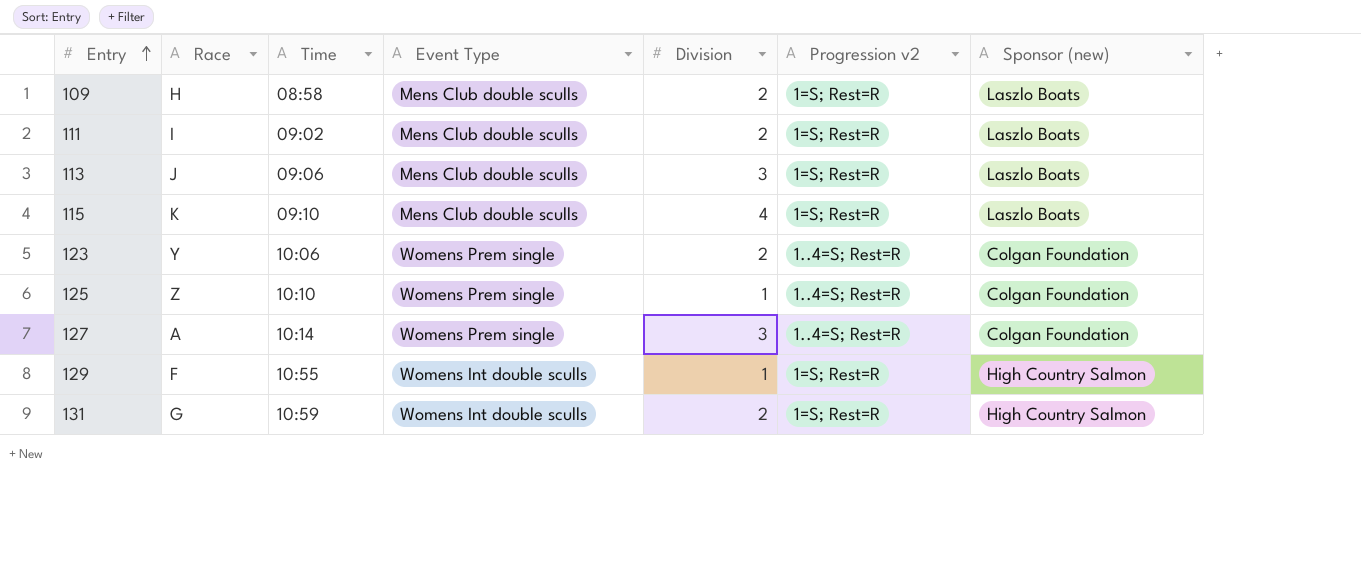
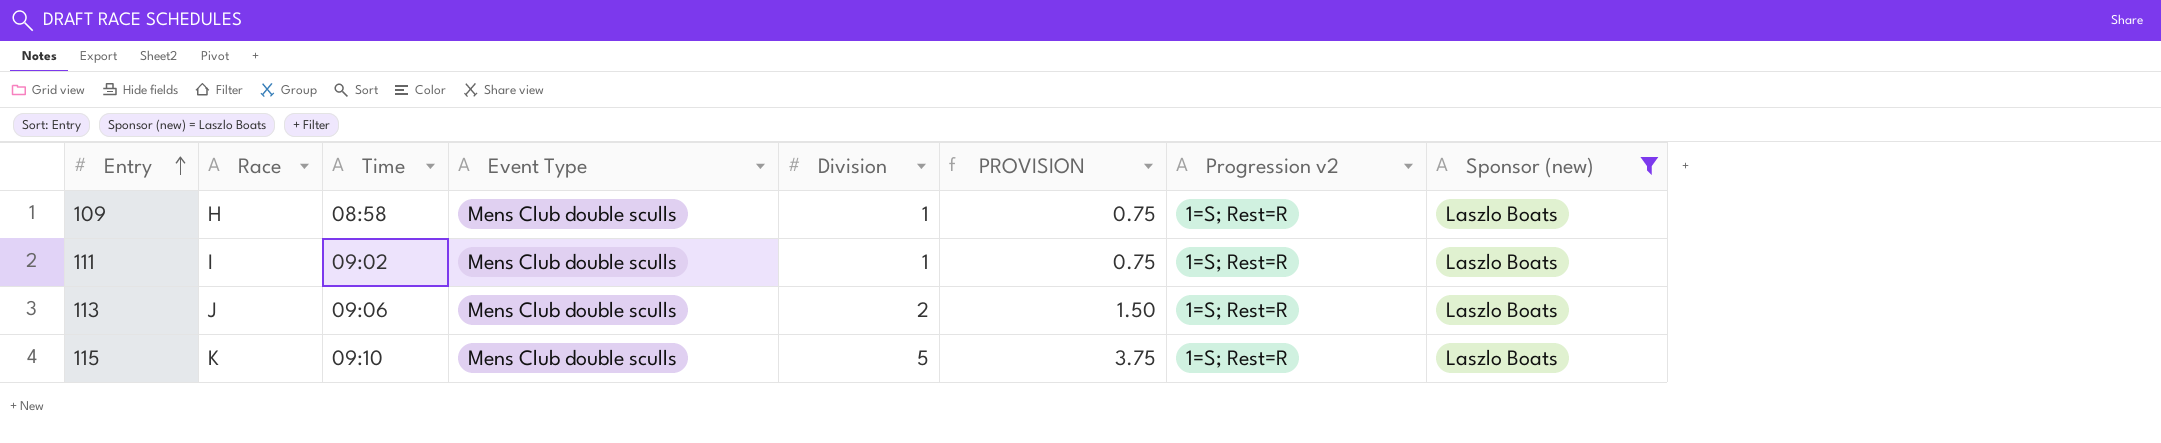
filter: none -> Sponsor (new) = Laszlo Boats
column PROVISION | formula: none -> [Division] * 0.75
109 | Division: 2 -> 1
111 | Division: 2 -> 1
113 | Division: 3 -> 2
115 | Division: 4 -> 5

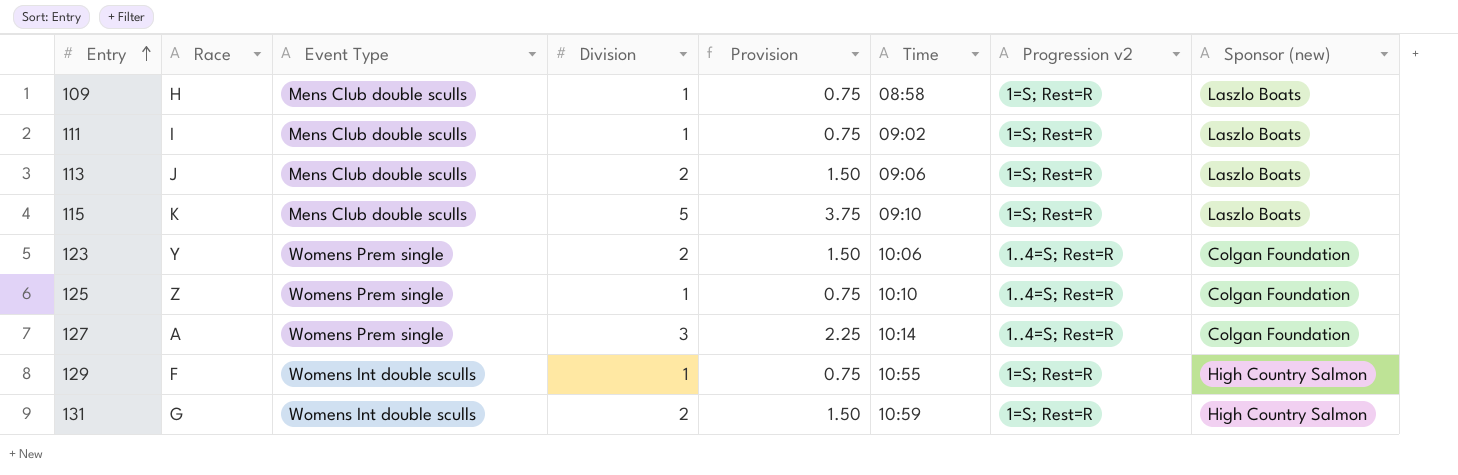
filter: Sponsor (new) = Laszlo Boats -> none
column name: PROVISION -> Provision
column Time | position: 3 -> 6

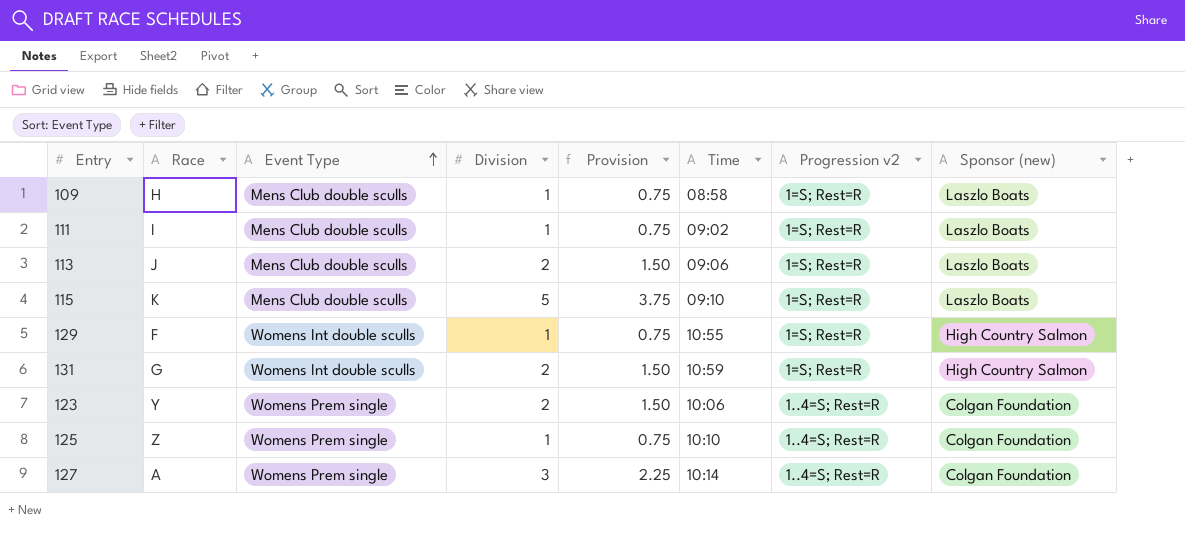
row order: Entry ascending -> Event Type ascending

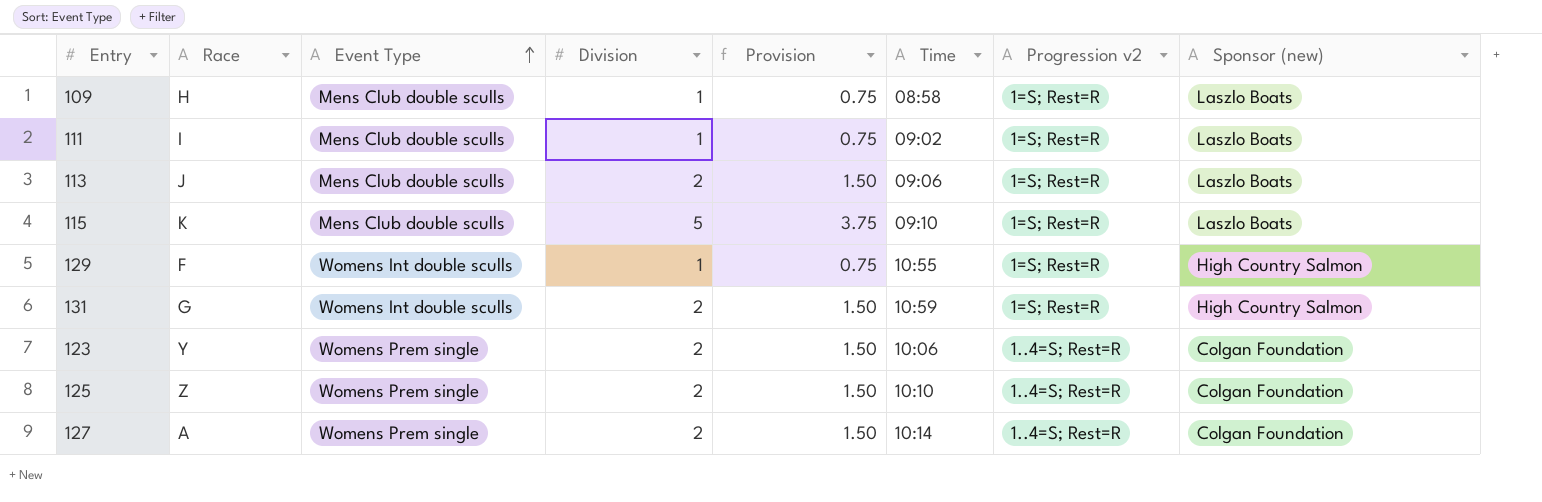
125 | Division: 1 -> 2
125 | Provision: 0.75 -> 1.50
127 | Division: 3 -> 2
127 | Provision: 2.25 -> 1.50

